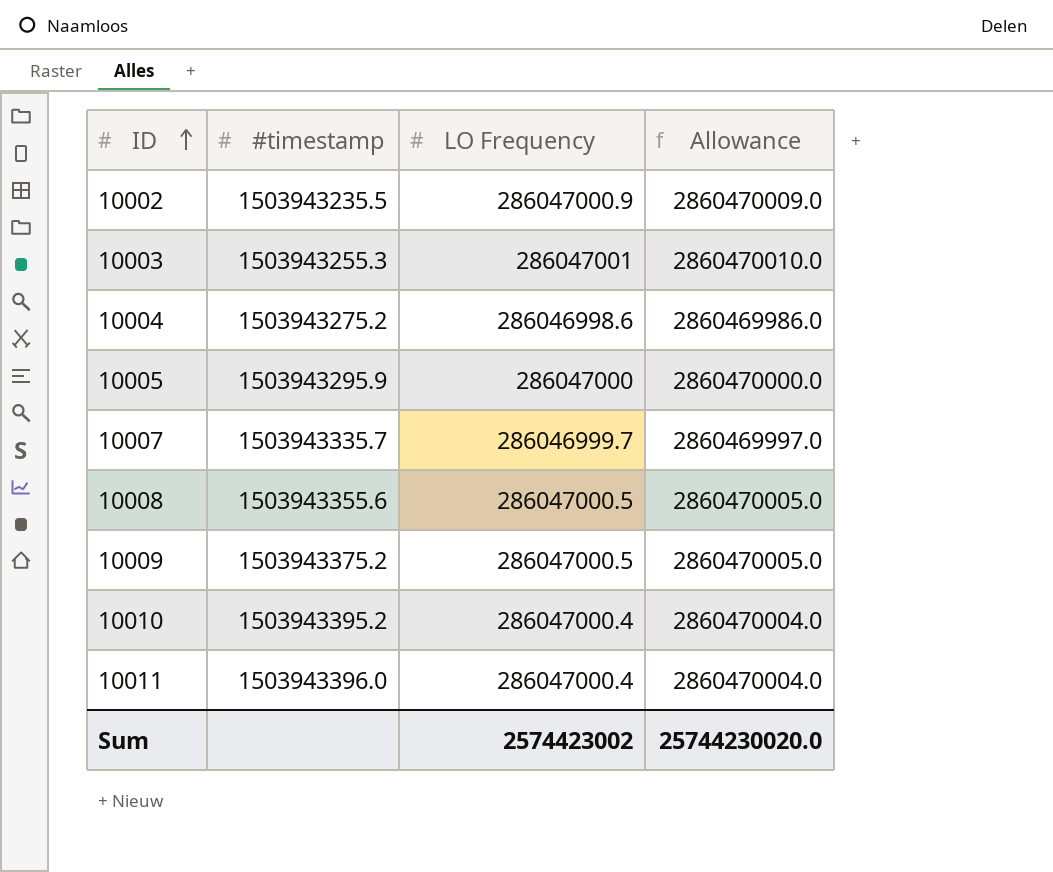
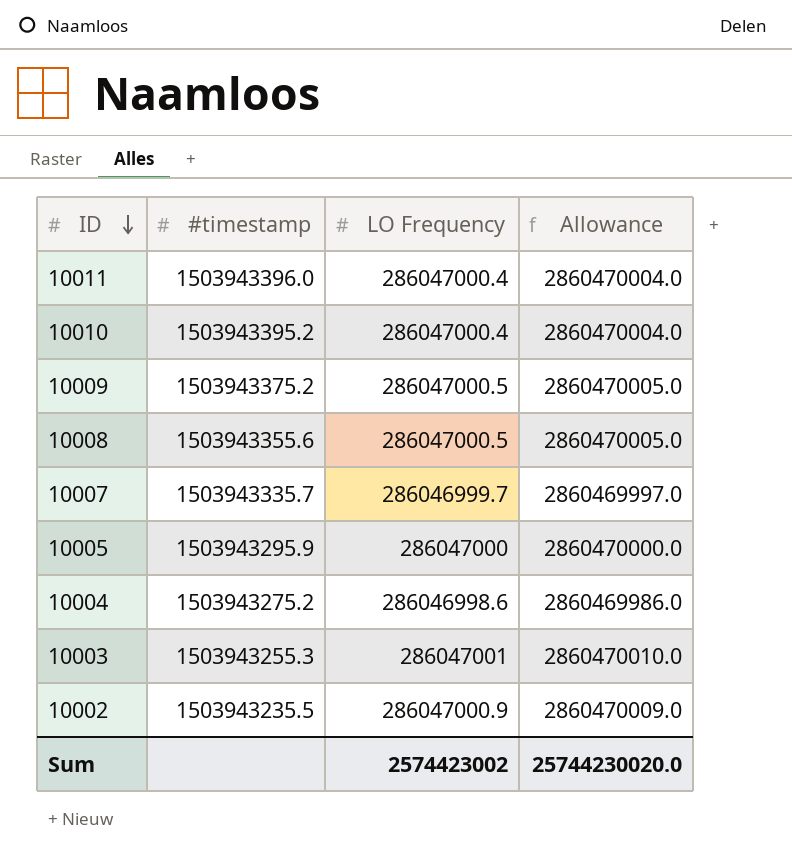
row order: ID ascending -> ID descending

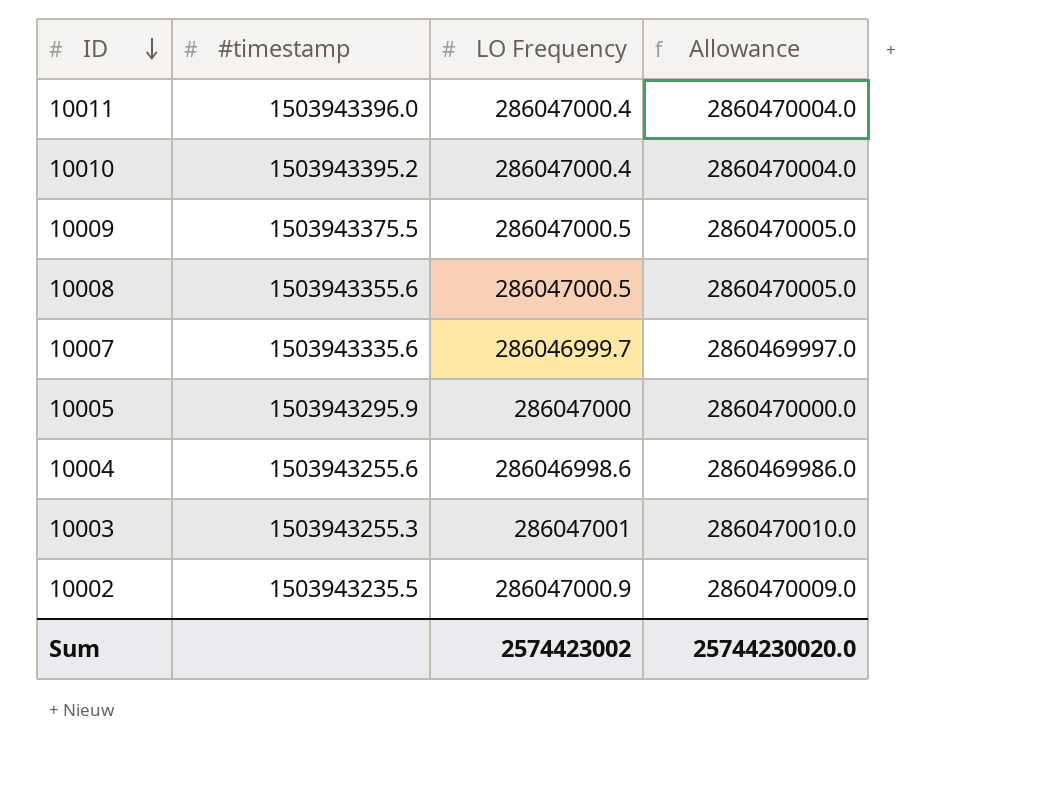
10009 | #timestamp: 1503943375.2 -> 1503943375.5
10007 | #timestamp: 1503943335.7 -> 1503943335.6
10004 | #timestamp: 1503943275.2 -> 1503943255.6

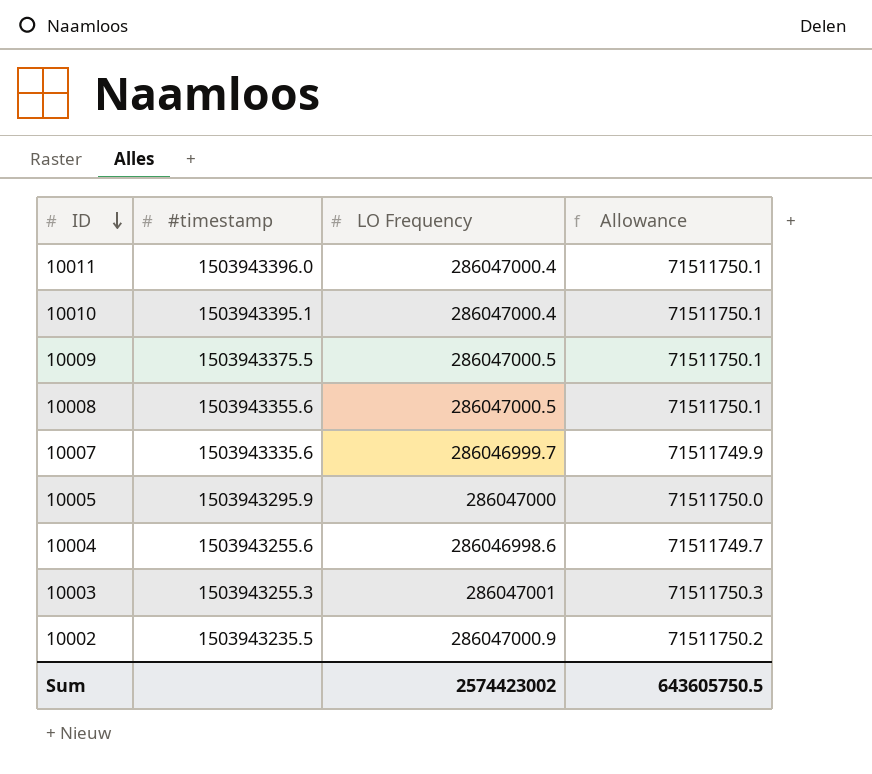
column Allowance | formula: [LO Frequency] * 10 -> [LO Frequency] * 0.25
10010 | #timestamp: 1503943395.2 -> 1503943395.1
Sum | Allowance: 25744230020.0 -> 643605750.5

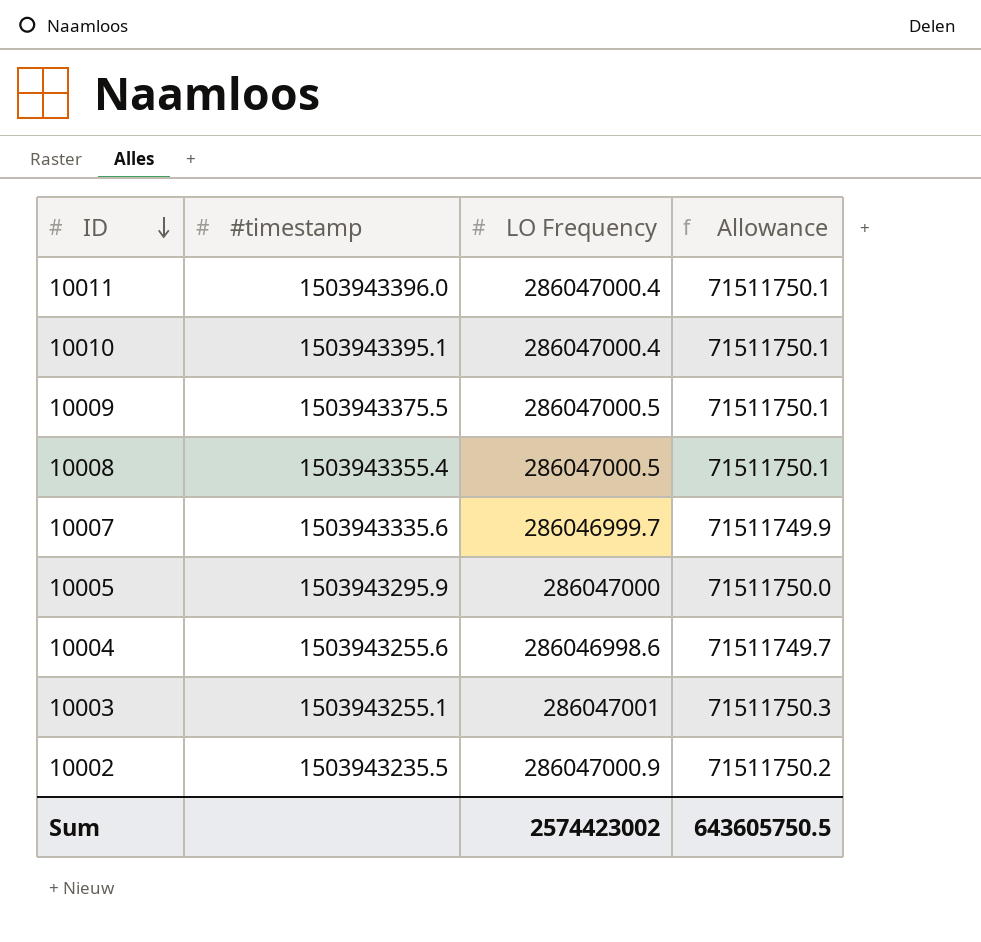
10008 | #timestamp: 1503943355.6 -> 1503943355.4
10003 | #timestamp: 1503943255.3 -> 1503943255.1

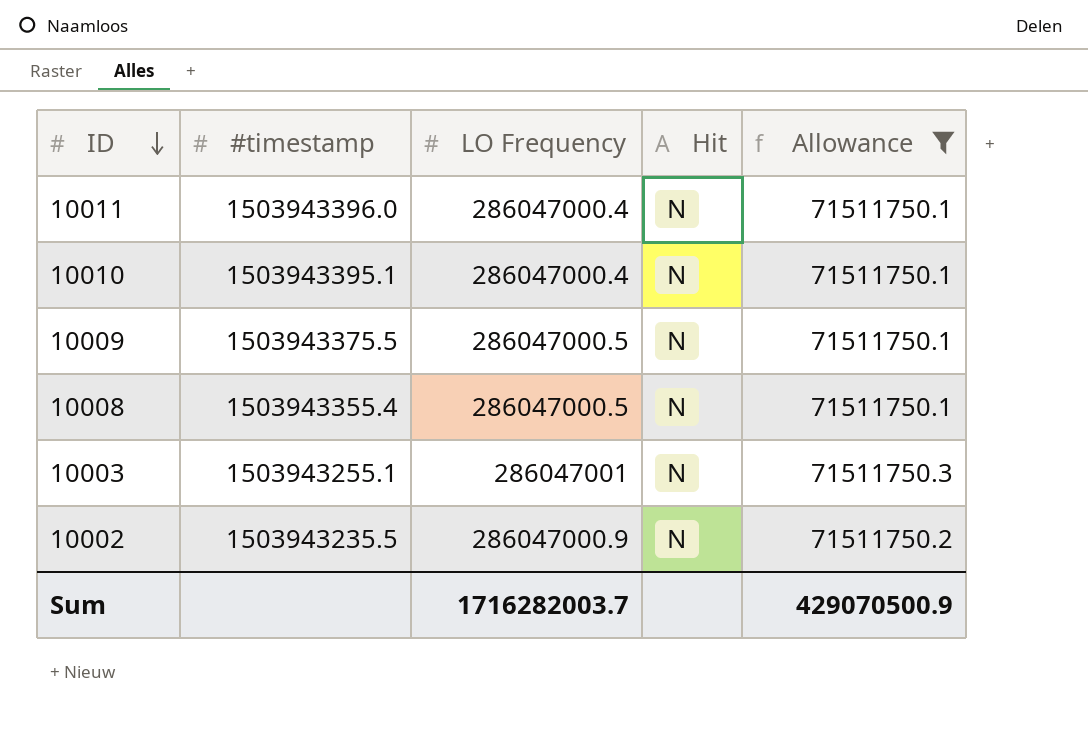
filter: none -> Allowance >= 71511750.1
column Hit | position: none -> 4
Sum | LO Frequency: 2574423002 -> 1716282003.7
Sum | Allowance: 643605750.5 -> 429070500.9

